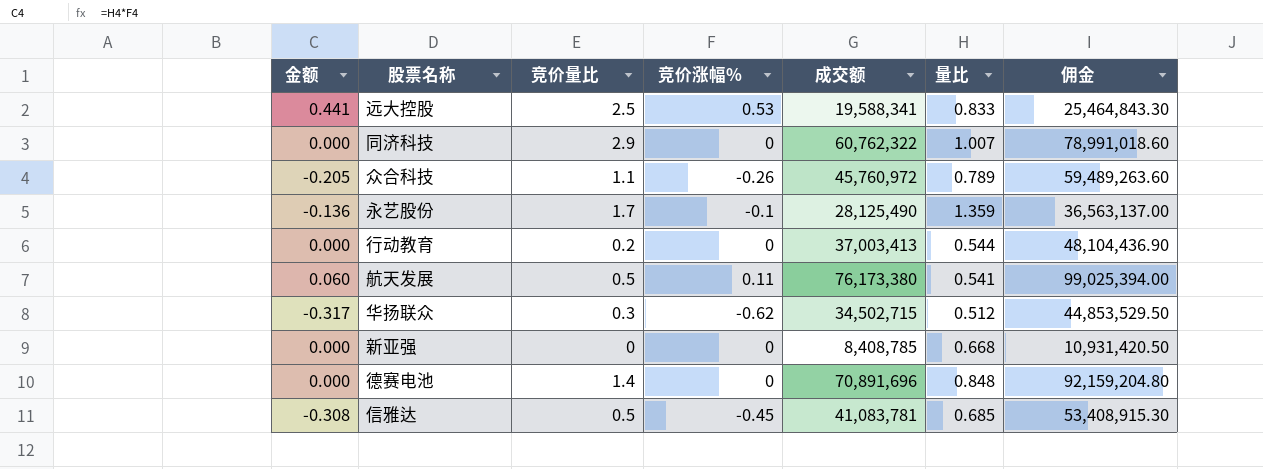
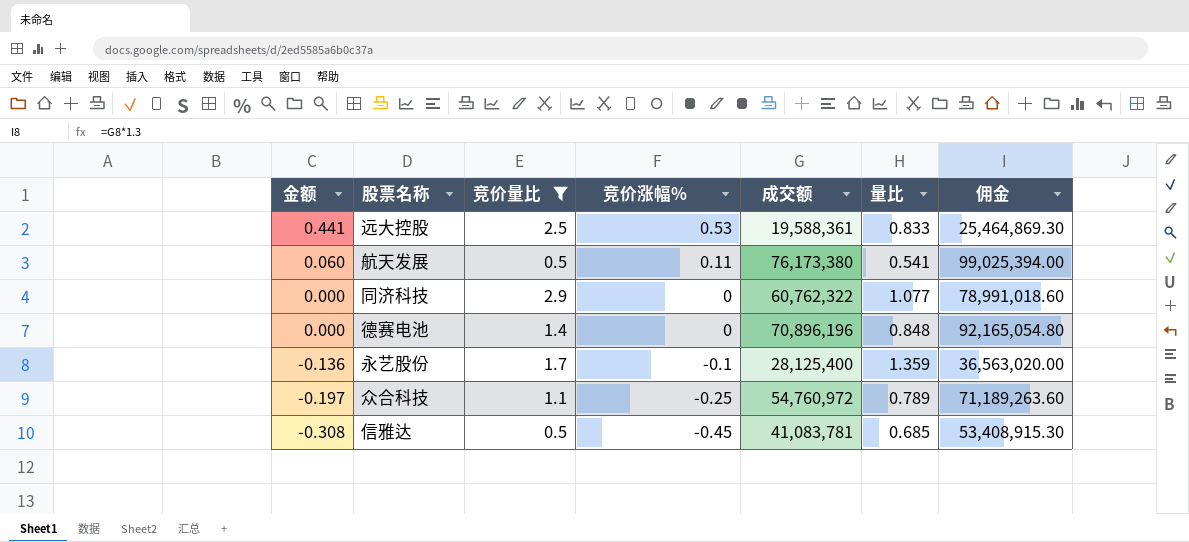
filter: none -> 竞价量比 >= 0.5
row order: none -> 金额 descending
远大控股 | 成交额: 19,588,341 -> 19,588,361
远大控股 | 佣金: 25,464,843.30 -> 25,464,869.30
同济科技 | 量比: 1.007 -> 1.077
德赛电池 | 成交额: 70,891,696 -> 70,896,196
德赛电池 | 佣金: 92,159,204.80 -> 92,165,054.80
永艺股份 | 成交额: 28,125,490 -> 28,125,400
永艺股份 | 佣金: 36,563,137.00 -> 36,563,020.00
众合科技 | 金额: -0.205 -> -0.197
众合科技 | 竞价涨幅%: -0.26 -> -0.25
众合科技 | 成交额: 45,760,972 -> 54,760,972
众合科技 | 佣金: 59,489,263.60 -> 71,189,263.60

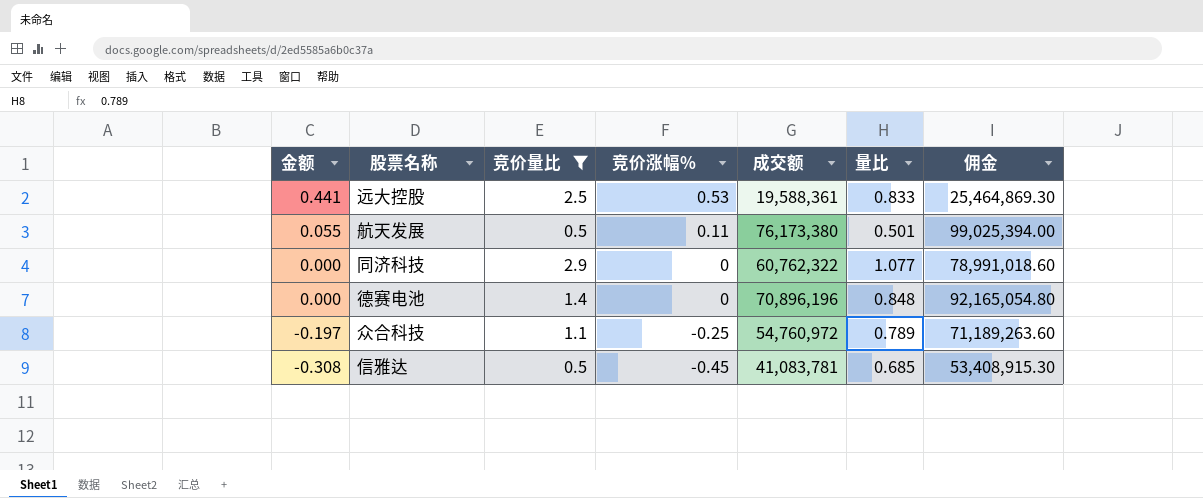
row 永艺股份: -0.136 | 1.7 | -0.1 | 28,125,400 | 1.359 | 36,563,020.00 -> none
航天发展 | 金额: 0.060 -> 0.055
航天发展 | 量比: 0.541 -> 0.501

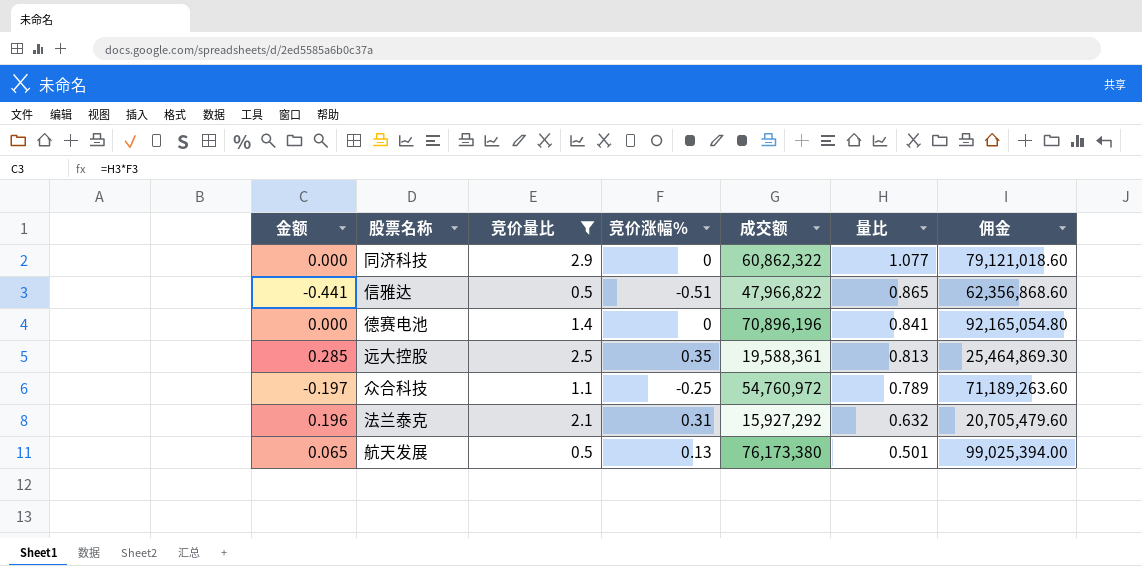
row order: 金额 descending -> 量比 descending
同济科技 | 成交额: 60,762,322 -> 60,862,322
同济科技 | 佣金: 78,991,018.60 -> 79,121,018.60
信雅达 | 金额: -0.308 -> -0.441
信雅达 | 竞价涨幅%: -0.45 -> -0.51
信雅达 | 成交额: 41,083,781 -> 47,966,822
信雅达 | 量比: 0.685 -> 0.865
信雅达 | 佣金: 53,408,915.30 -> 62,356,868.60
德赛电池 | 量比: 0.848 -> 0.841
远大控股 | 金额: 0.441 -> 0.285
远大控股 | 竞价涨幅%: 0.53 -> 0.35
远大控股 | 量比: 0.833 -> 0.813
row 法兰泰克: none -> 0.196 | 2.1 | 0.31 | 15,927,292 | 0.632 | 20,705,479.60
航天发展 | 金额: 0.055 -> 0.065
航天发展 | 竞价涨幅%: 0.11 -> 0.13

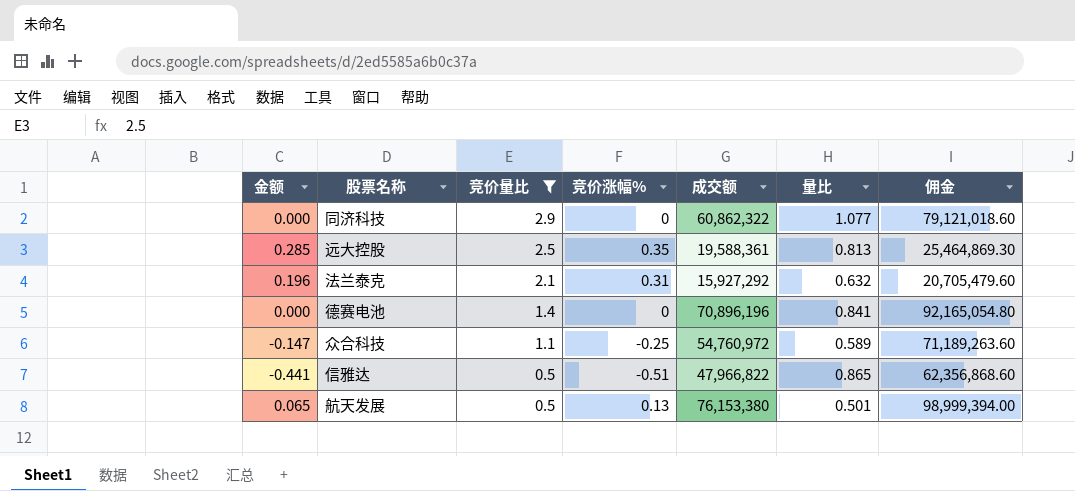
row order: 量比 descending -> 竞价量比 descending
众合科技 | 金额: -0.197 -> -0.147
众合科技 | 量比: 0.789 -> 0.589
航天发展 | 成交额: 76,173,380 -> 76,153,380
航天发展 | 佣金: 99,025,394.00 -> 98,999,394.00

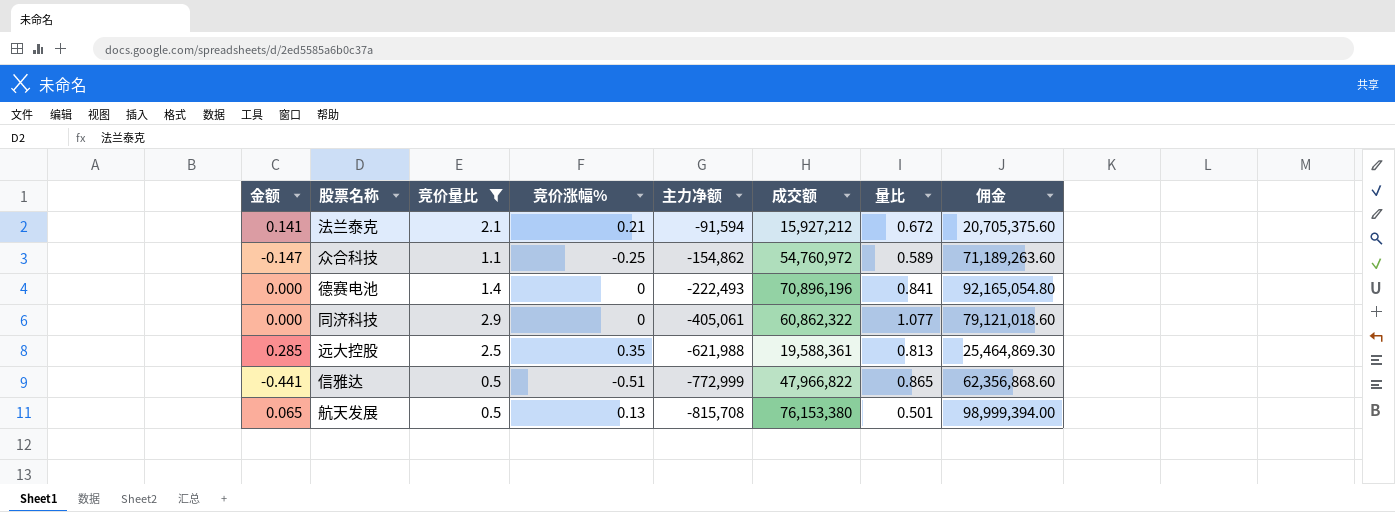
row order: 竞价量比 descending -> 主力净额 descending
column 主力净额 | position: none -> 5
法兰泰克 | 金额: 0.196 -> 0.141
法兰泰克 | 竞价涨幅%: 0.31 -> 0.21
法兰泰克 | 成交额: 15,927,292 -> 15,927,212
法兰泰克 | 量比: 0.632 -> 0.672
法兰泰克 | 佣金: 20,705,479.60 -> 20,705,375.60

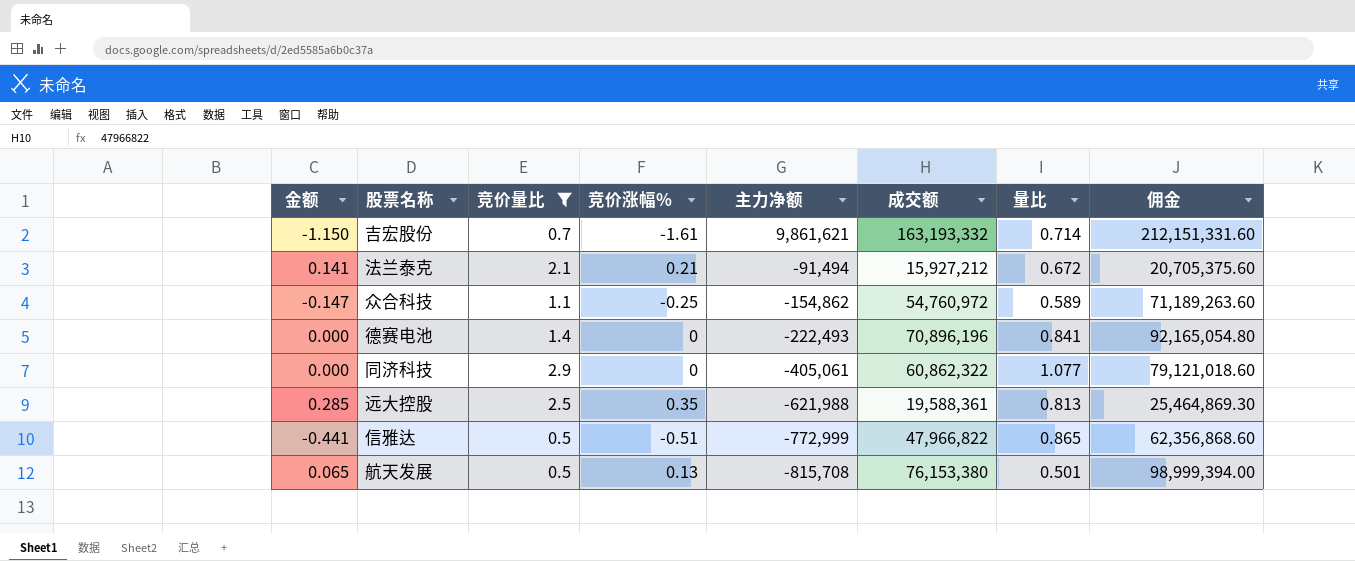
row 吉宏股份: none -> -1.150 | 0.7 | -1.61 | 9,861,621 | 163,193,332 | 0.714 | 212,151,331.60
法兰泰克 | 主力净额: -91,594 -> -91,494

